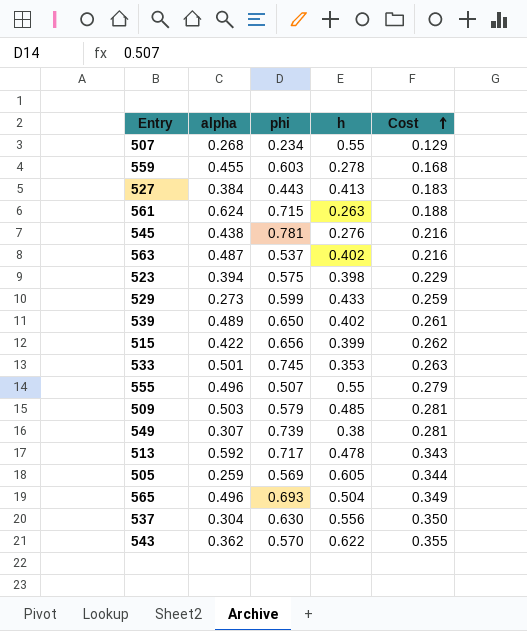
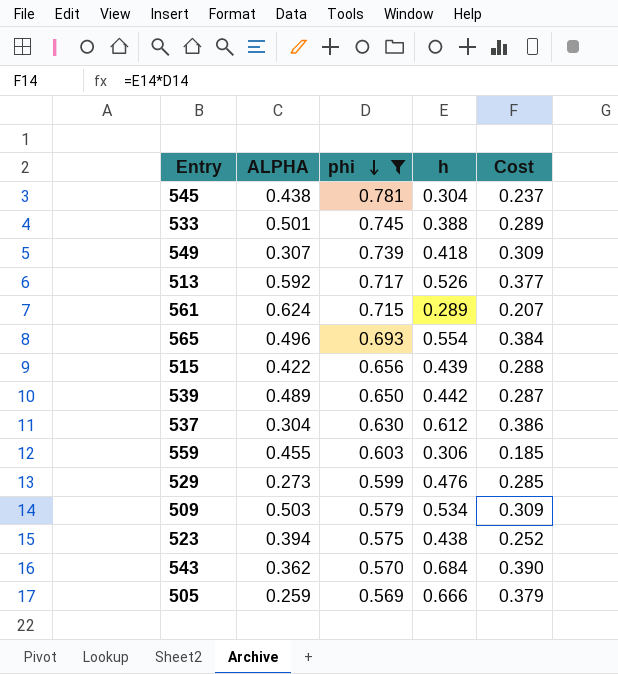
filter: none -> phi >= 0.569
row order: Cost ascending -> phi descending
column name: alpha -> ALPHA
545 | h: 0.276 -> 0.304
545 | Cost: 0.216 -> 0.237
533 | h: 0.353 -> 0.388
533 | Cost: 0.263 -> 0.289
549 | h: 0.38 -> 0.418
549 | Cost: 0.281 -> 0.309
513 | h: 0.478 -> 0.526
513 | Cost: 0.343 -> 0.377
561 | h: 0.263 -> 0.289
561 | Cost: 0.188 -> 0.207
565 | h: 0.504 -> 0.554
565 | Cost: 0.349 -> 0.384
515 | h: 0.399 -> 0.439
515 | Cost: 0.262 -> 0.288
539 | h: 0.402 -> 0.442
539 | Cost: 0.261 -> 0.287
537 | h: 0.556 -> 0.612
537 | Cost: 0.350 -> 0.386
559 | h: 0.278 -> 0.306
559 | Cost: 0.168 -> 0.185
529 | h: 0.433 -> 0.476
529 | Cost: 0.259 -> 0.285
509 | h: 0.485 -> 0.534
509 | Cost: 0.281 -> 0.309
523 | h: 0.398 -> 0.438
523 | Cost: 0.229 -> 0.252
543 | h: 0.622 -> 0.684
543 | Cost: 0.355 -> 0.390
505 | h: 0.605 -> 0.666
505 | Cost: 0.344 -> 0.379

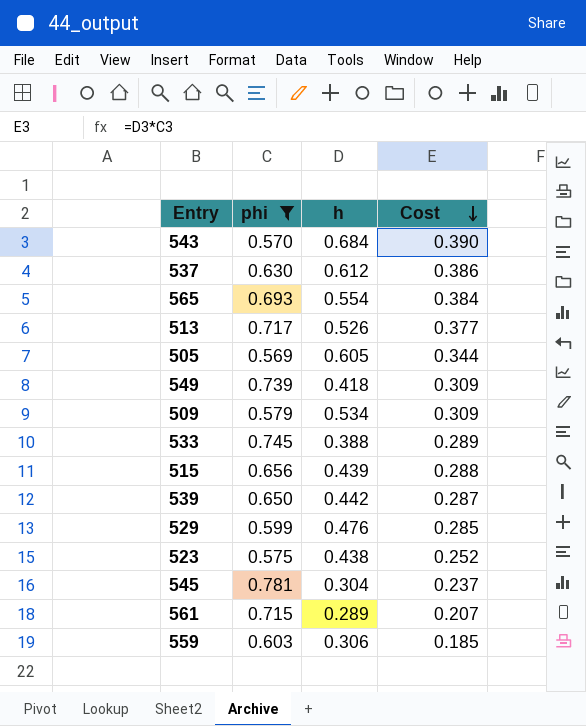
row order: phi descending -> Cost descending
column ALPHA | position: 2 -> none
505 | h: 0.666 -> 0.605
505 | Cost: 0.379 -> 0.344

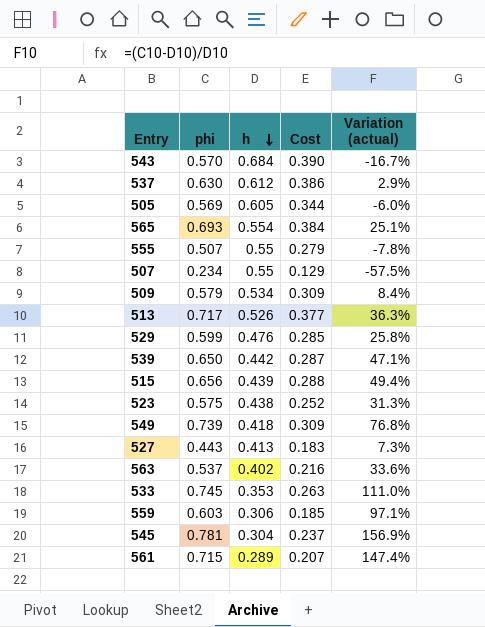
filter: phi >= 0.569 -> none
row order: Cost descending -> h descending
column Variation (actual) | formula: none -> ([phi] - [h]) / [h]
533 | h: 0.388 -> 0.353
533 | Cost: 0.289 -> 0.263

